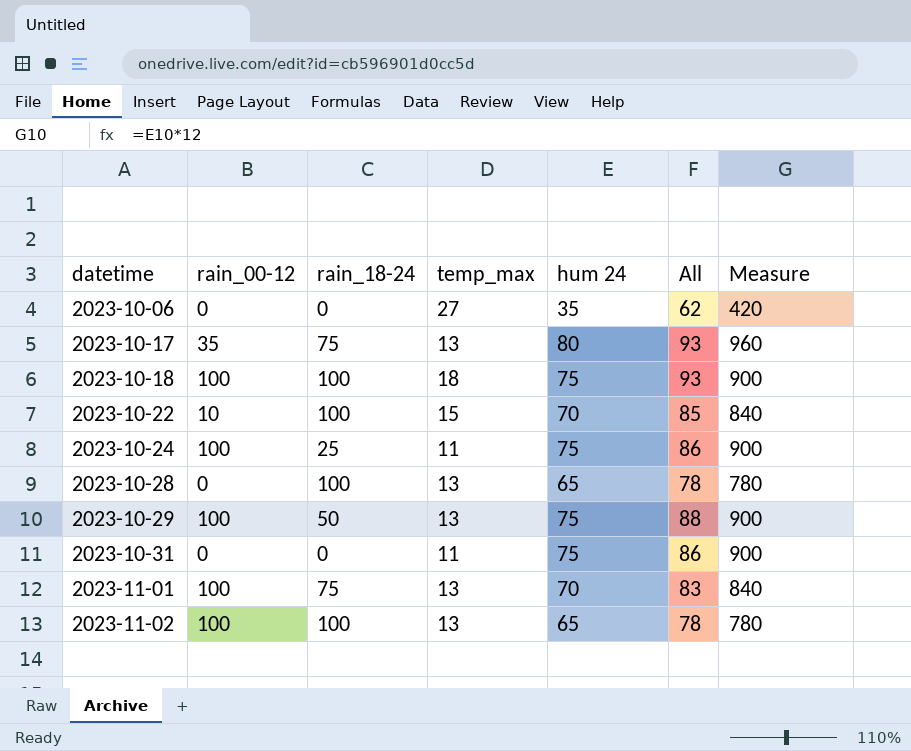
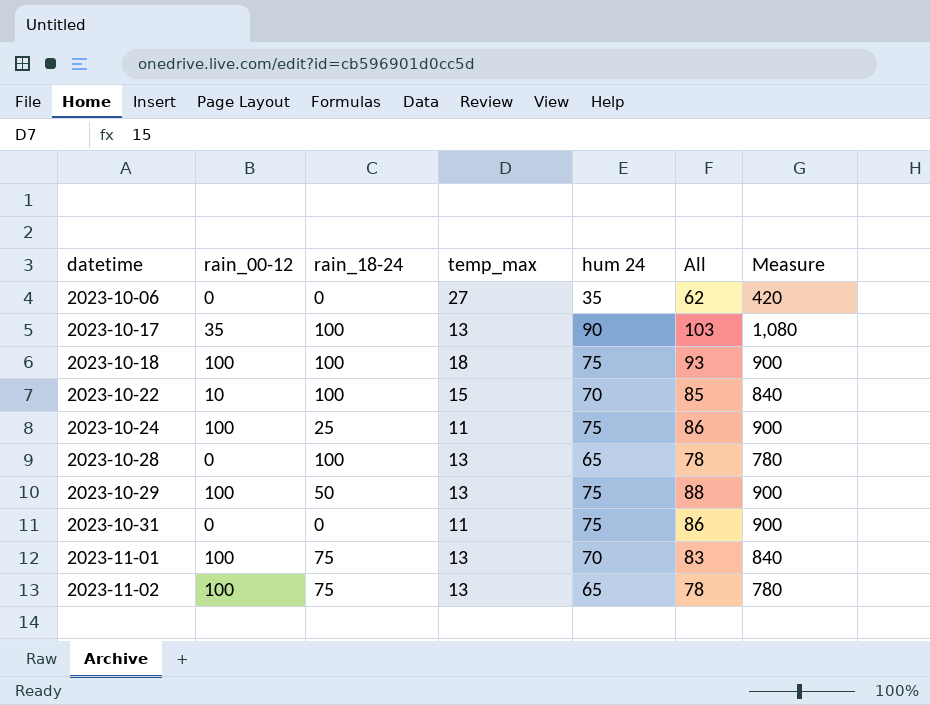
2023-10-17 | rain_18-24: 75 -> 100
2023-10-17 | hum 24: 80 -> 90
2023-10-17 | All: 93 -> 103
2023-10-17 | Measure: 960 -> 1,080
2023-11-02 | rain_18-24: 100 -> 75

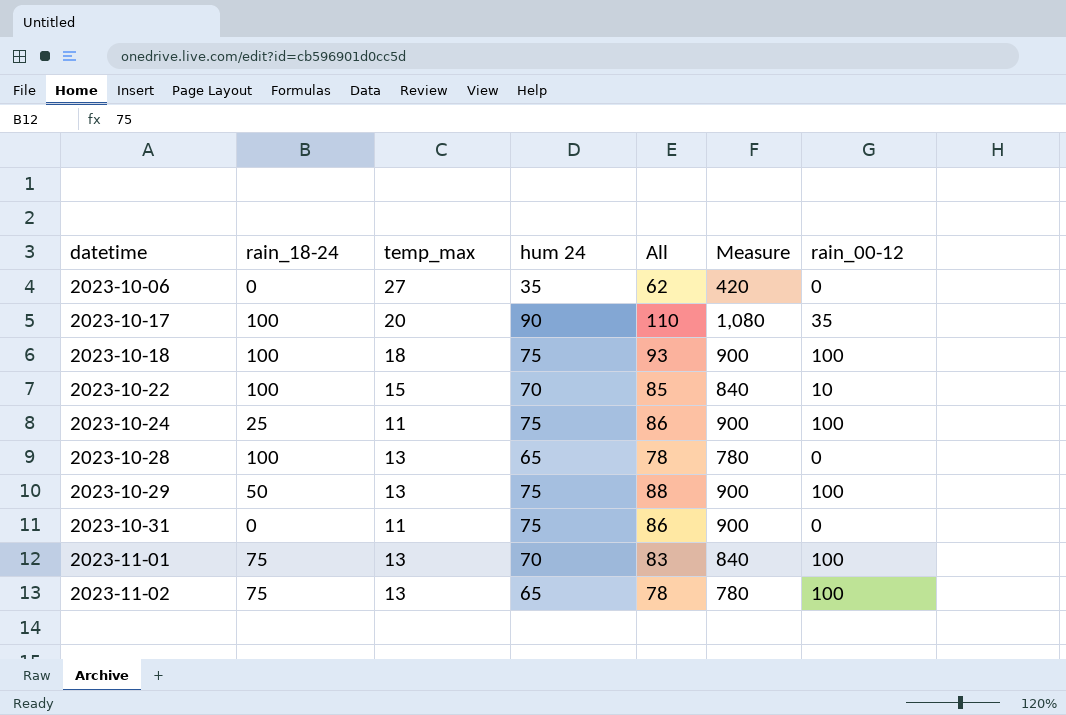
column rain_00-12 | position: 2 -> 7
2023-10-17 | temp_max: 13 -> 20
2023-10-17 | All: 103 -> 110

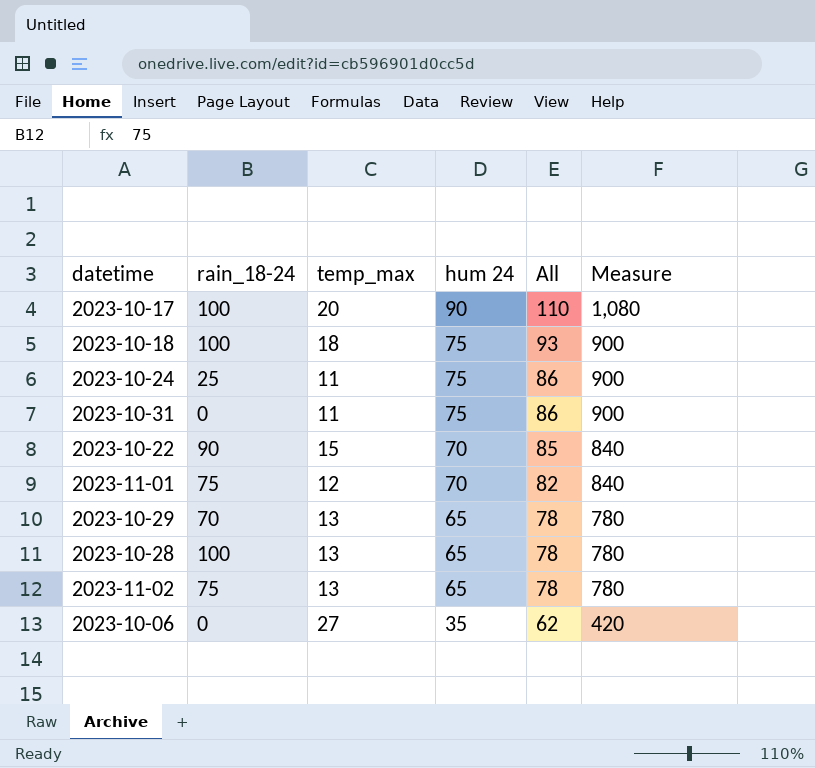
row order: datetime ascending -> hum 24 descending
column rain_00-12 | position: 7 -> none
2023-10-22 | rain_18-24: 100 -> 90
2023-11-01 | temp_max: 13 -> 12
2023-11-01 | All: 83 -> 82
2023-10-29 | rain_18-24: 50 -> 70
2023-10-29 | hum 24: 75 -> 65
2023-10-29 | All: 88 -> 78
2023-10-29 | Measure: 900 -> 780

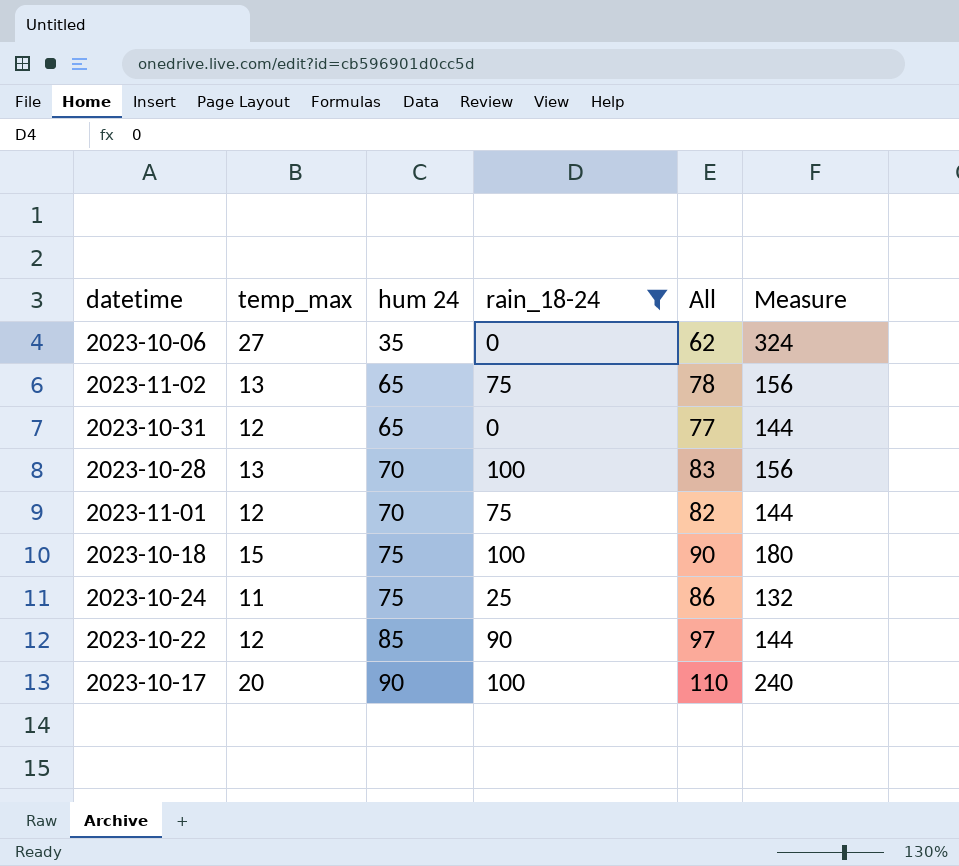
filter: none -> rain_18-24 != 70
row order: hum 24 descending -> hum 24 ascending
column rain_18-24 | position: 2 -> 4
column Measure | formula: [hum 24] * 12 -> [temp_max] * 12
2023-10-31 | temp_max: 11 -> 12
2023-10-31 | hum 24: 75 -> 65
2023-10-31 | All: 86 -> 77
2023-10-28 | hum 24: 65 -> 70
2023-10-28 | All: 78 -> 83
2023-10-18 | temp_max: 18 -> 15
2023-10-18 | All: 93 -> 90
2023-10-22 | temp_max: 15 -> 12
2023-10-22 | hum 24: 70 -> 85
2023-10-22 | All: 85 -> 97

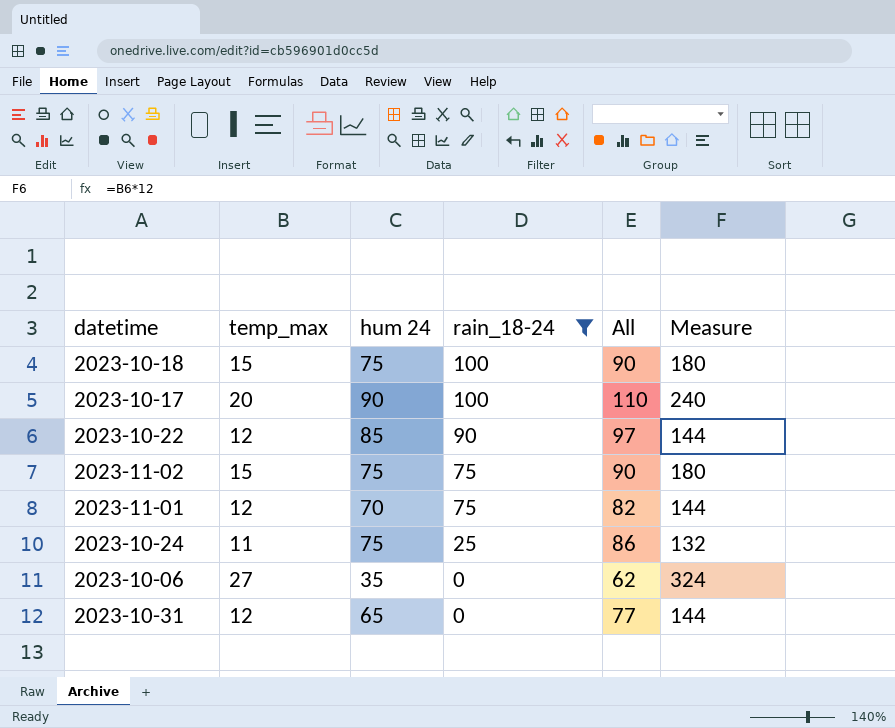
row order: hum 24 ascending -> rain_18-24 descending
row 2023-10-28: 13 | 70 | 100 | 83 | 156 -> none
2023-11-02 | temp_max: 13 -> 15
2023-11-02 | hum 24: 65 -> 75
2023-11-02 | All: 78 -> 90
2023-11-02 | Measure: 156 -> 180

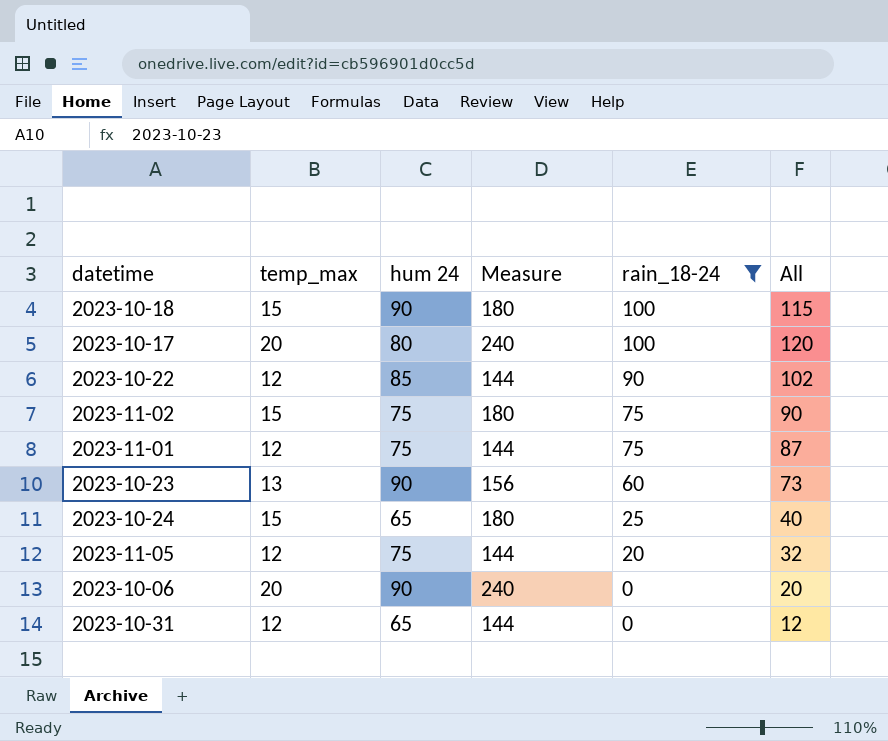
column Measure | position: 6 -> 4
column All | formula: [temp_max] + [hum 24] -> [temp_max] + [rain_18-24]
2023-10-18 | hum 24: 75 -> 90
2023-10-17 | hum 24: 90 -> 80
2023-11-01 | hum 24: 70 -> 75
row 2023-10-23: none -> 13 | 90 | 156 | 60 | 73
2023-10-24 | temp_max: 11 -> 15
2023-10-24 | hum 24: 75 -> 65
2023-10-24 | Measure: 132 -> 180
row 2023-11-05: none -> 12 | 75 | 144 | 20 | 32
2023-10-06 | temp_max: 27 -> 20
2023-10-06 | hum 24: 35 -> 90
2023-10-06 | Measure: 324 -> 240

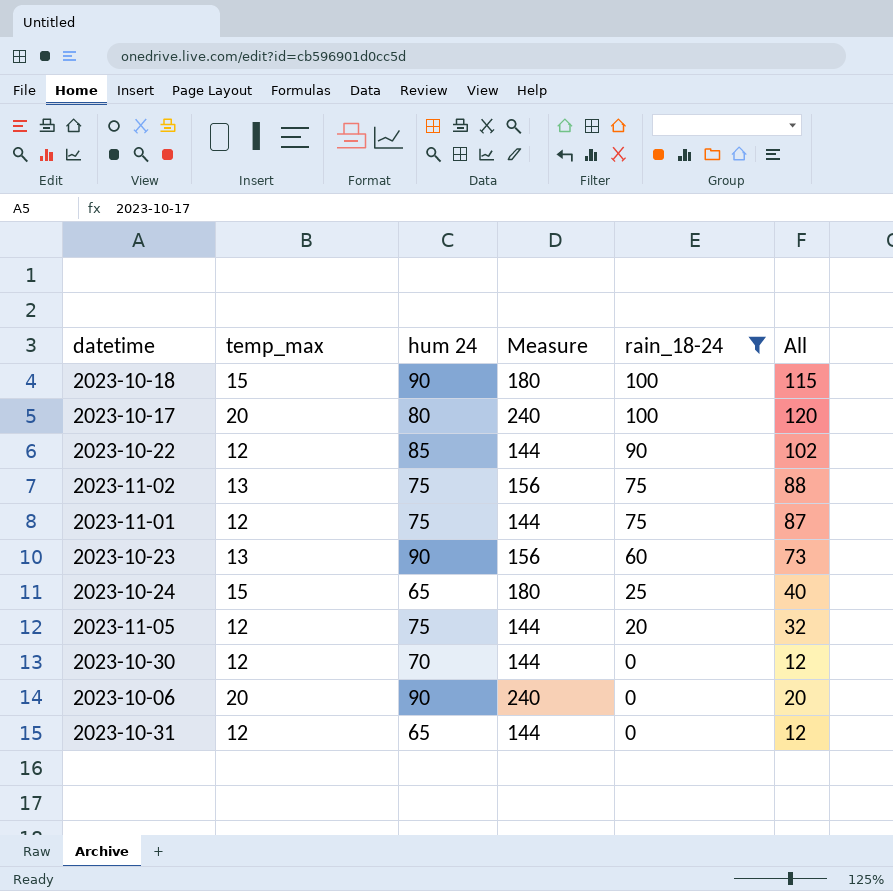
2023-11-02 | temp_max: 15 -> 13
2023-11-02 | Measure: 180 -> 156
2023-11-02 | All: 90 -> 88
row 2023-10-30: none -> 12 | 70 | 144 | 0 | 12

